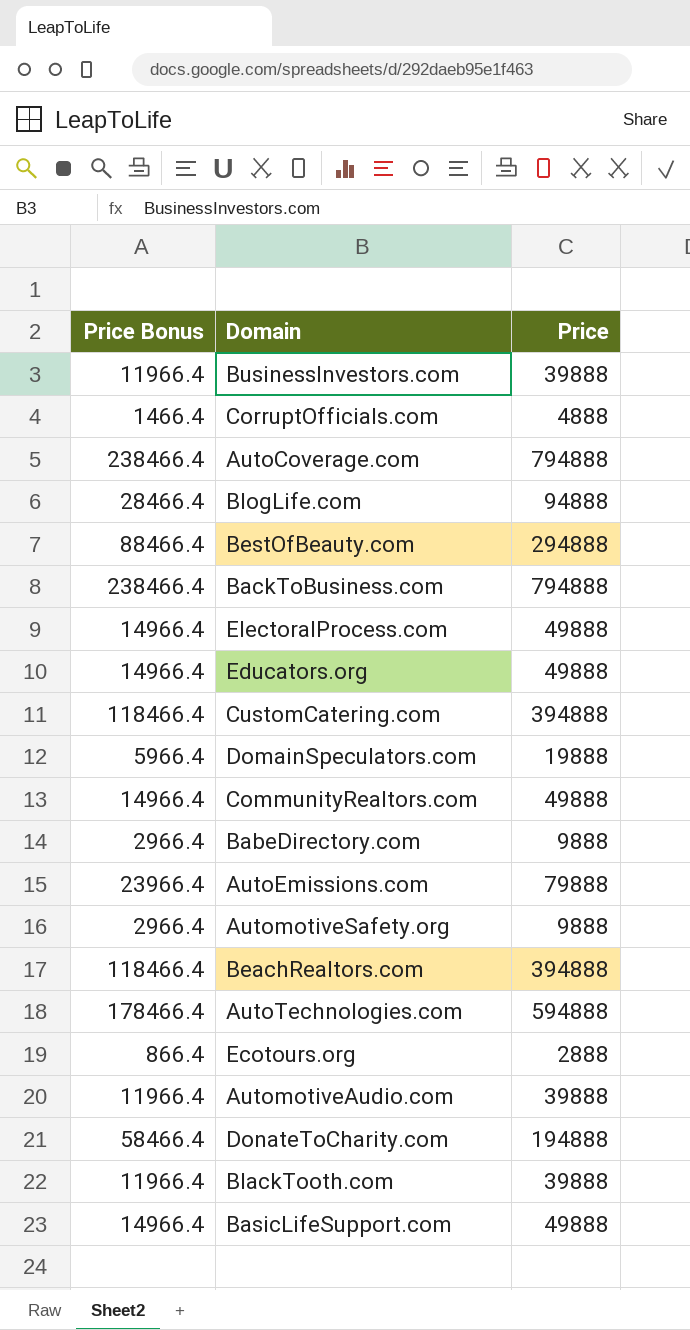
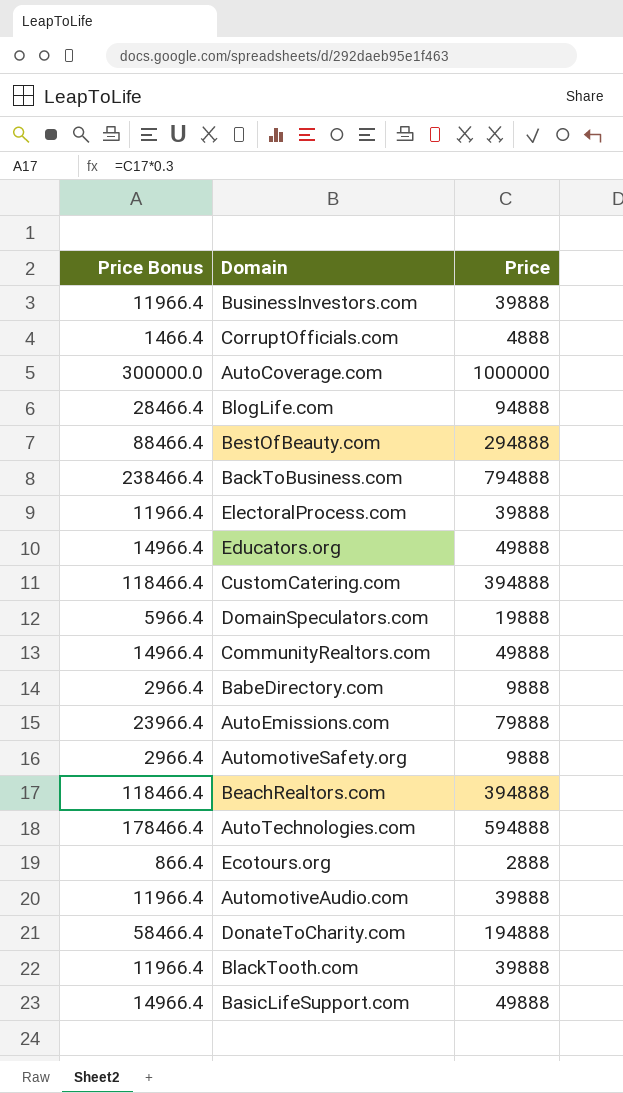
AutoCoverage.com | Price Bonus: 238466.4 -> 300000.0
AutoCoverage.com | Price: 794888 -> 1000000
ElectoralProcess.com | Price Bonus: 14966.4 -> 11966.4
ElectoralProcess.com | Price: 49888 -> 39888

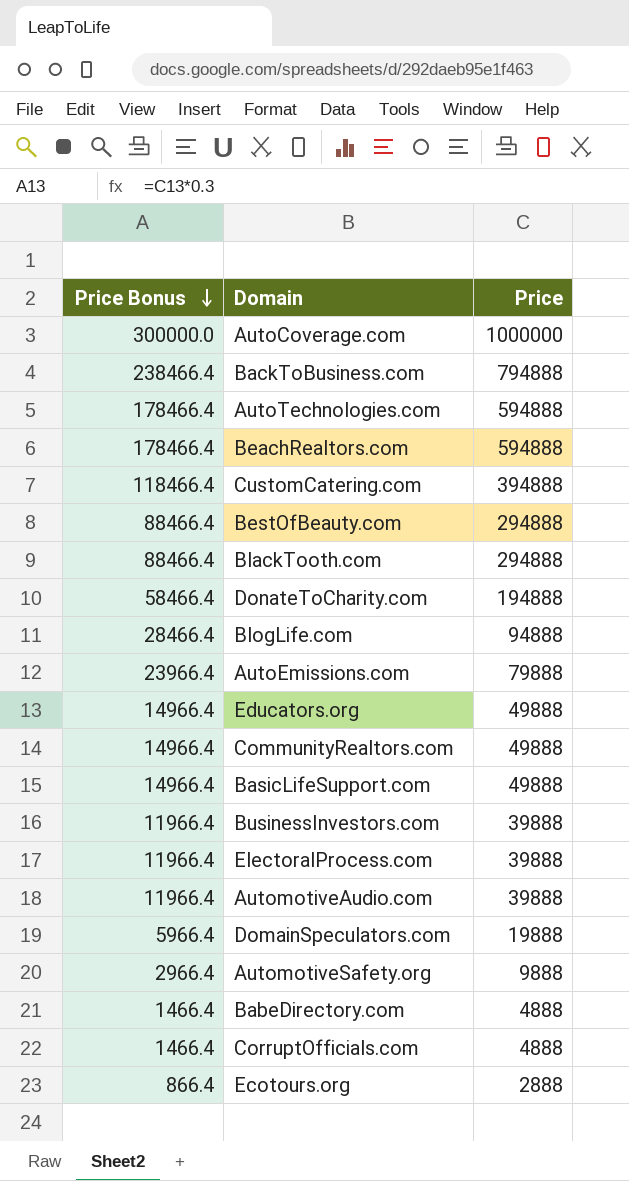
row order: none -> Price Bonus descending
BeachRealtors.com | Price Bonus: 118466.4 -> 178466.4
BeachRealtors.com | Price: 394888 -> 594888
BlackTooth.com | Price Bonus: 11966.4 -> 88466.4
BlackTooth.com | Price: 39888 -> 294888
BabeDirectory.com | Price Bonus: 2966.4 -> 1466.4
BabeDirectory.com | Price: 9888 -> 4888

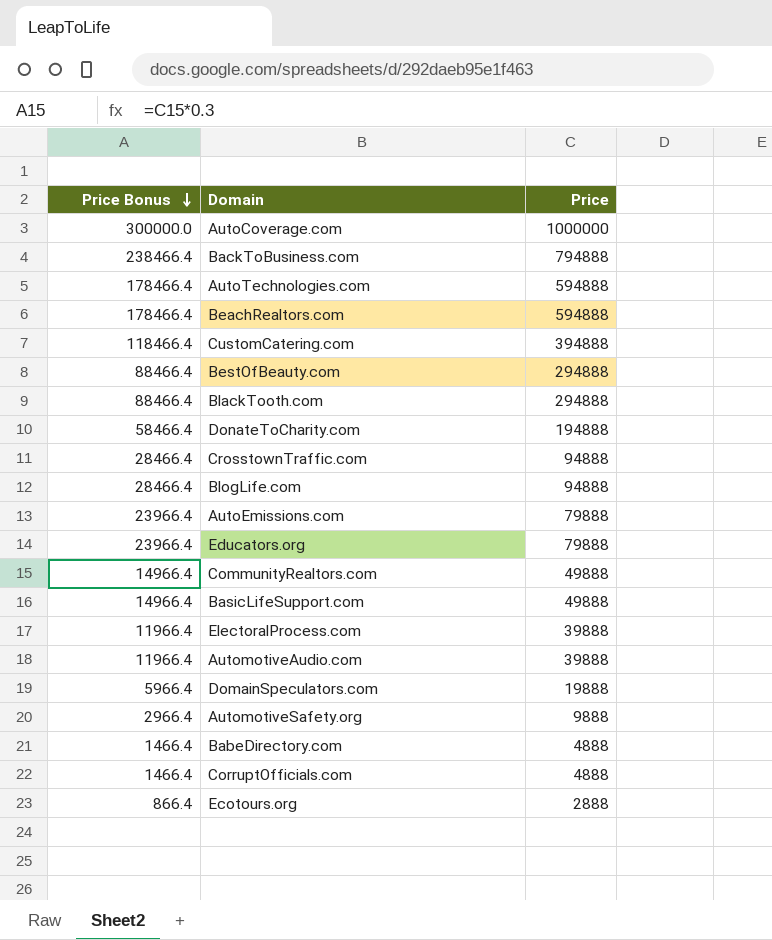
row BusinessInvestors.com: 11966.4 | 39888 -> none
row CrosstownTraffic.com: none -> 28466.4 | 94888
Educators.org | Price Bonus: 14966.4 -> 23966.4
Educators.org | Price: 49888 -> 79888

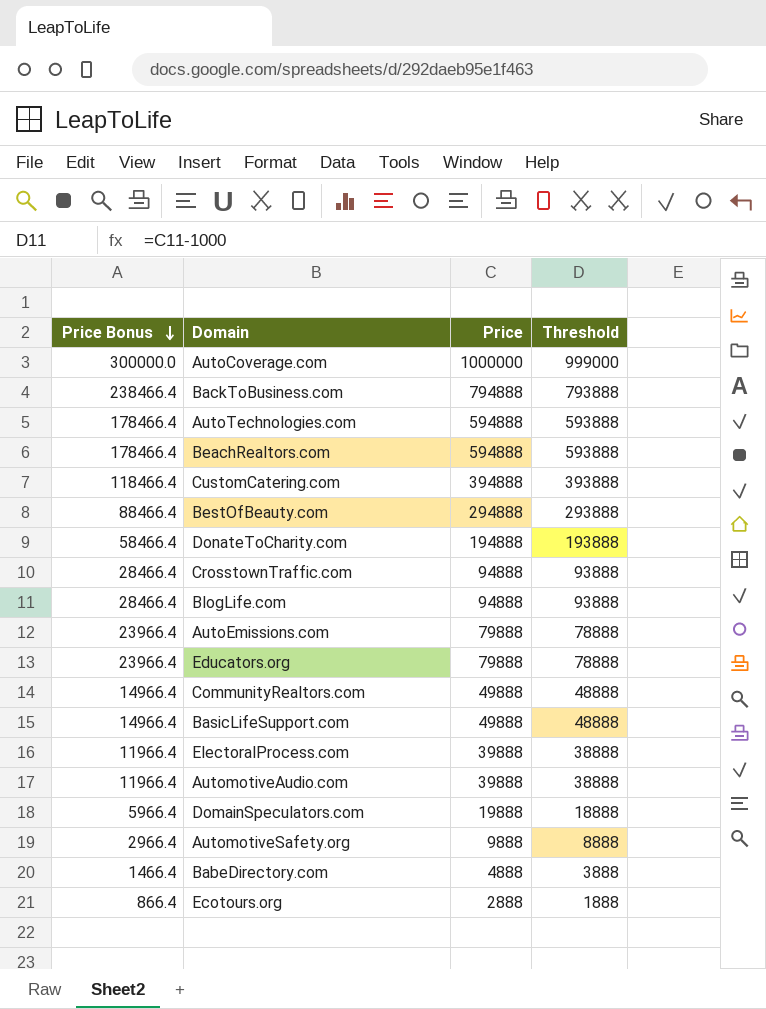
column Threshold | formula: none -> [Price] - 1000
row BlackTooth.com: 88466.4 | 294888 -> none
row CorruptOfficials.com: 1466.4 | 4888 -> none

